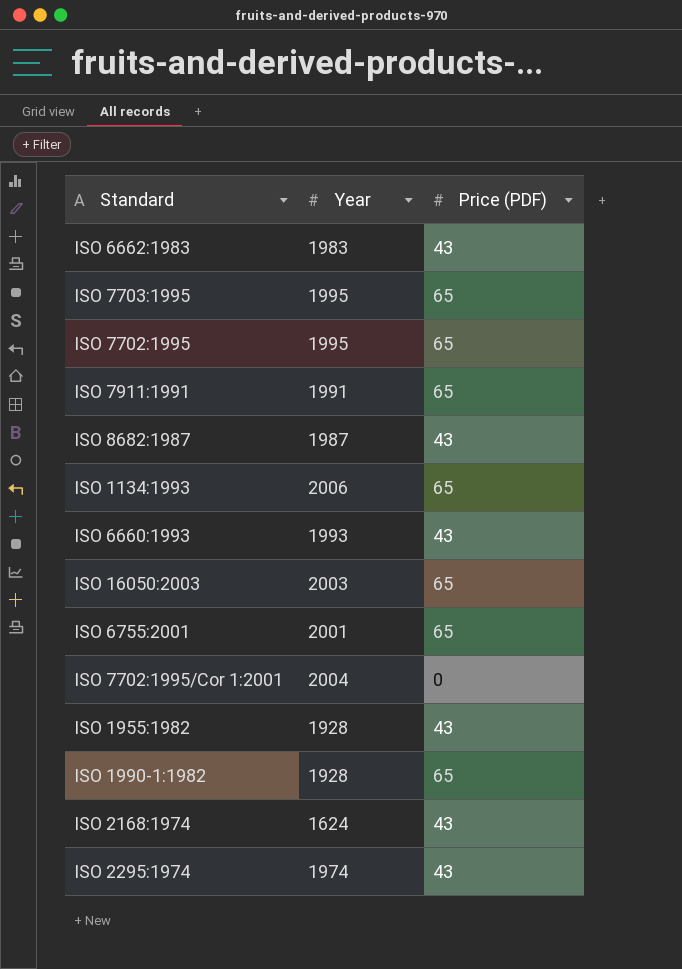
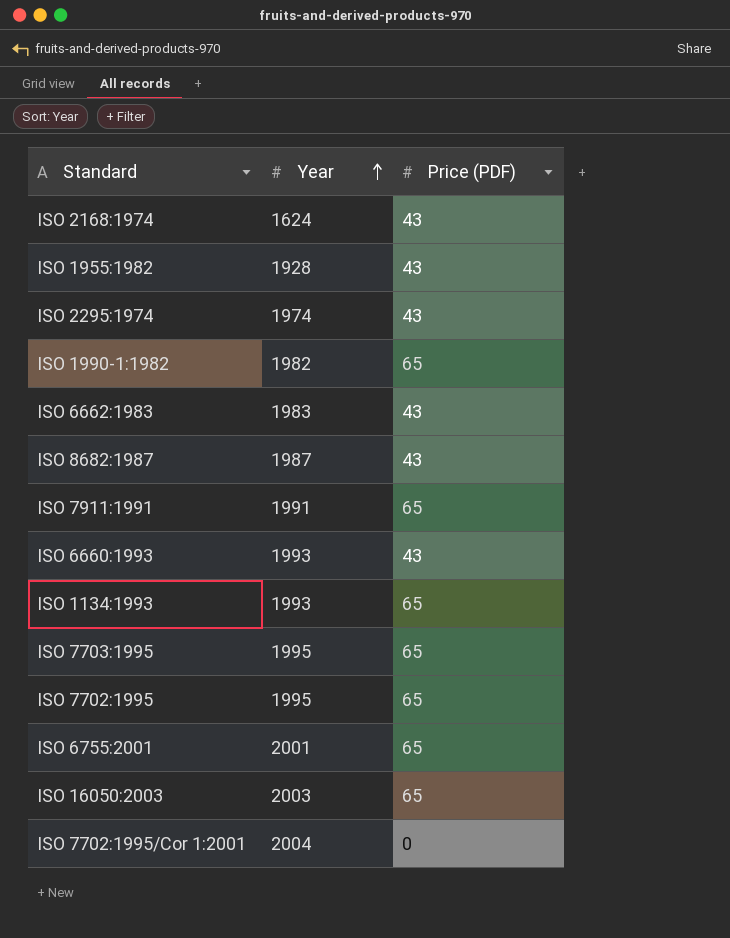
row order: none -> Year ascending
ISO 1990-1:1982 | Year: 1928 -> 1982
ISO 1134:1993 | Year: 2006 -> 1993

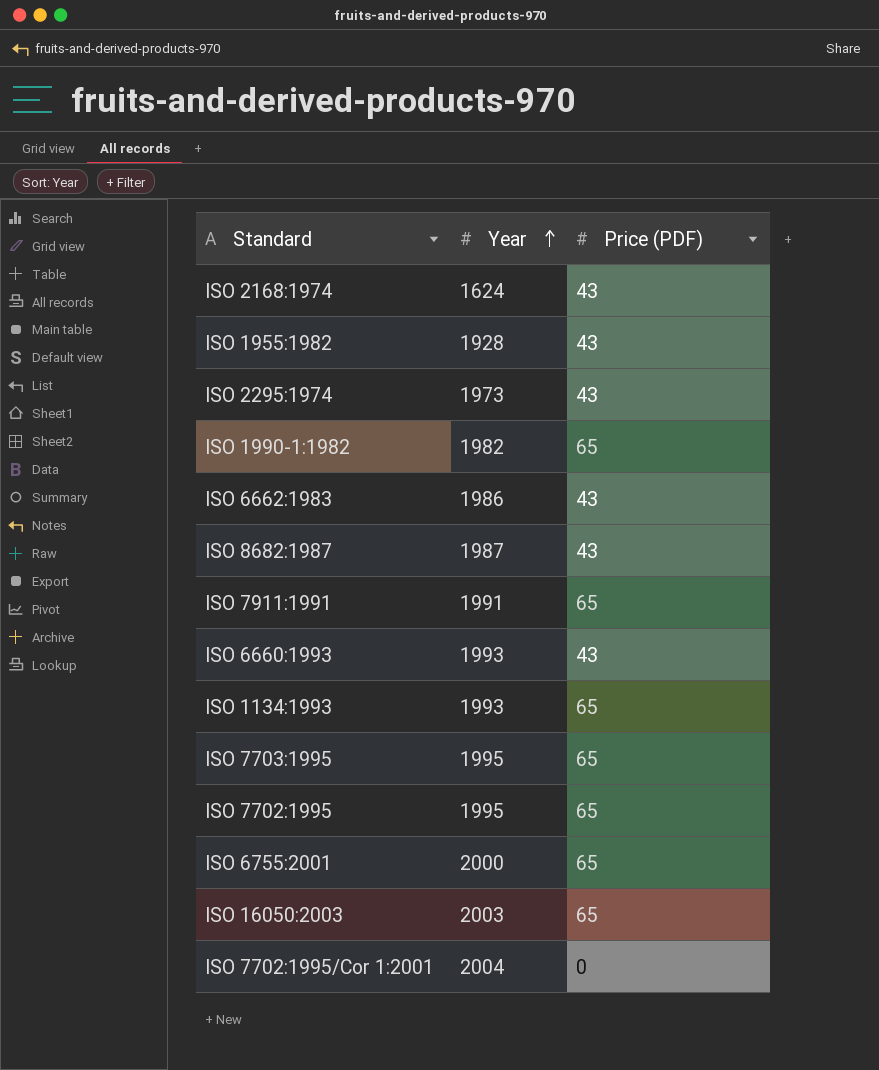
ISO 2295:1974 | Year: 1974 -> 1973
ISO 6662:1983 | Year: 1983 -> 1986
ISO 6755:2001 | Year: 2001 -> 2000

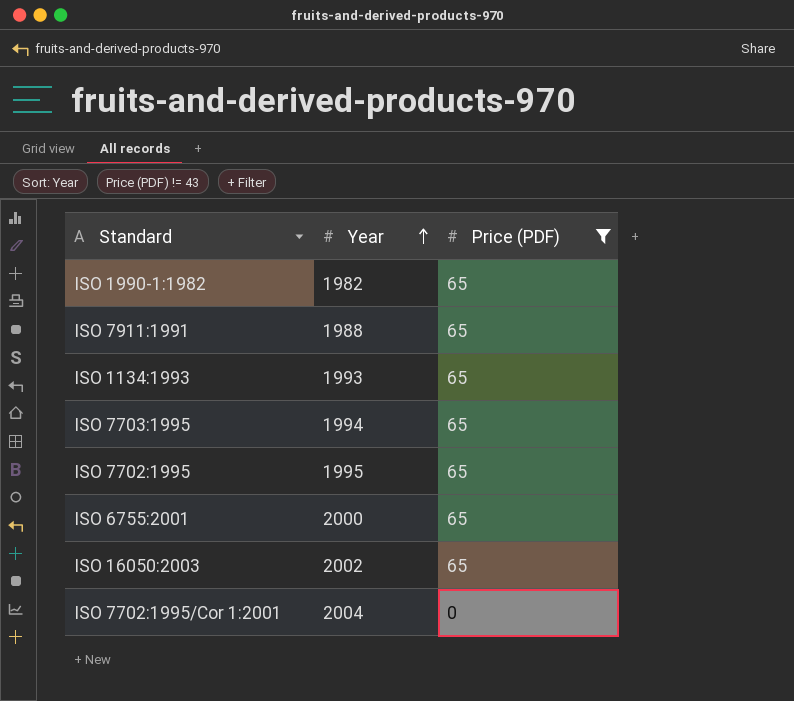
filter: none -> Price (PDF) != 43
ISO 7911:1991 | Year: 1991 -> 1988
ISO 7703:1995 | Year: 1995 -> 1994
ISO 16050:2003 | Year: 2003 -> 2002

